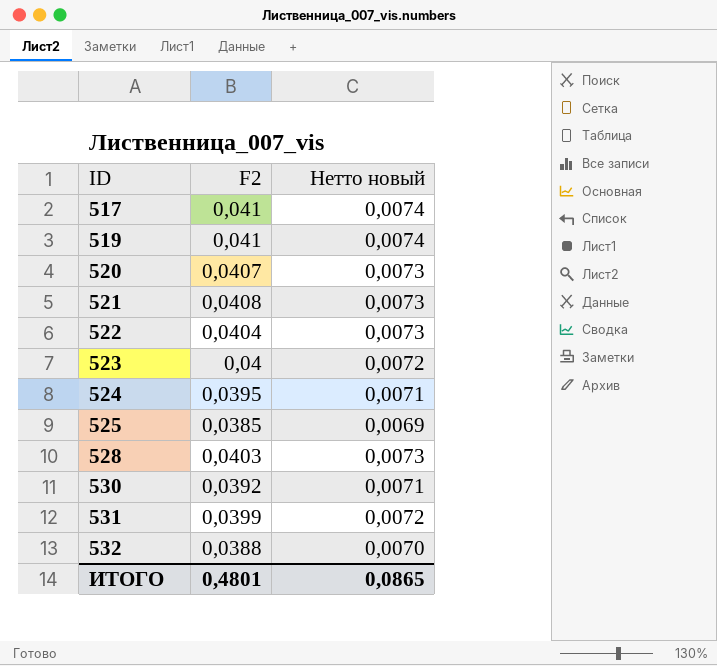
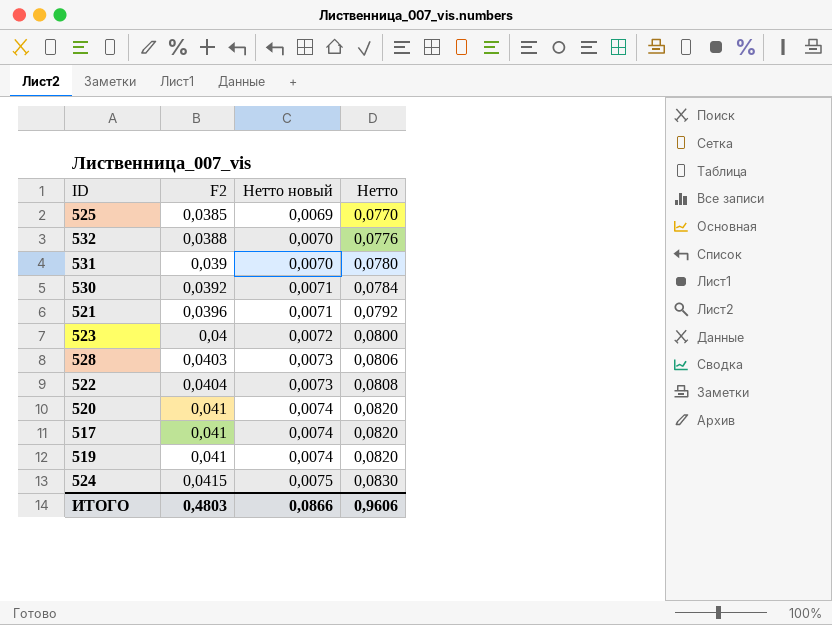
row order: ID ascending -> F2 ascending
column Нетто | formula: none -> [F2] * 2
531 | F2: 0,0399 -> 0,039
531 | Нетто новый: 0,0072 -> 0,0070
521 | F2: 0,0408 -> 0,0396
521 | Нетто новый: 0,0073 -> 0,0071
520 | F2: 0,0407 -> 0,041
520 | Нетто новый: 0,0073 -> 0,0074
524 | F2: 0,0395 -> 0,0415
524 | Нетто новый: 0,0071 -> 0,0075
ИТОГО | F2: 0,4801 -> 0,4803
ИТОГО | Нетто новый: 0,0865 -> 0,0866

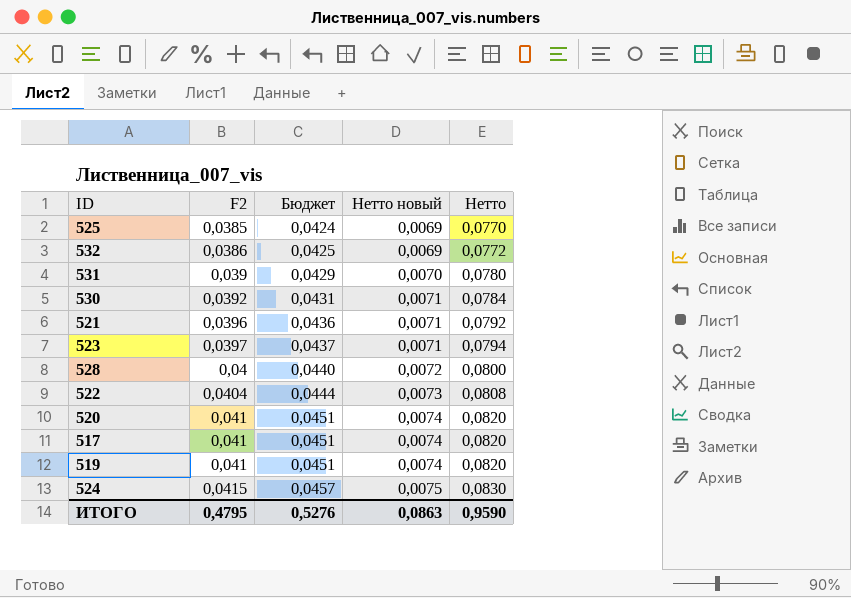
column Бюджет | formula: none -> [F2] * 1,1
532 | F2: 0,0388 -> 0,0386
532 | Нетто новый: 0,0070 -> 0,0069
532 | Нетто: 0,0776 -> 0,0772
523 | F2: 0,04 -> 0,0397
523 | Нетто новый: 0,0072 -> 0,0071
523 | Нетто: 0,0800 -> 0,0794
528 | F2: 0,0403 -> 0,04
528 | Нетто новый: 0,0073 -> 0,0072
528 | Нетто: 0,0806 -> 0,0800
ИТОГО | F2: 0,4803 -> 0,4795
ИТОГО | Нетто новый: 0,0866 -> 0,0863
ИТОГО | Нетто: 0,9606 -> 0,9590

